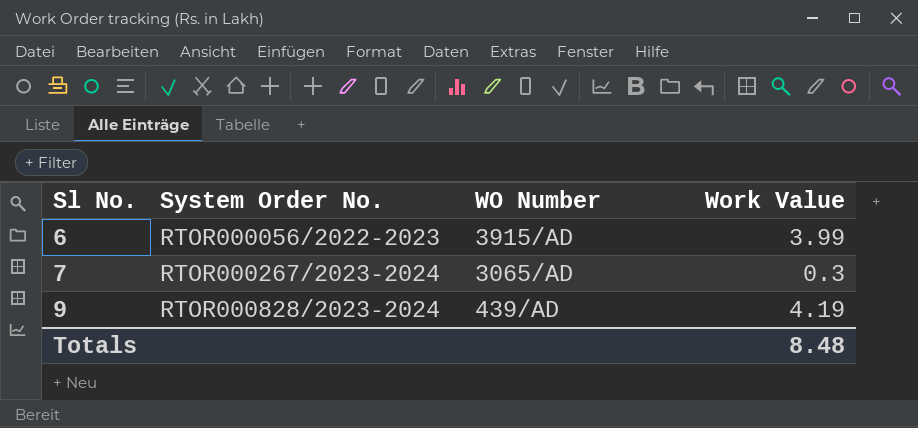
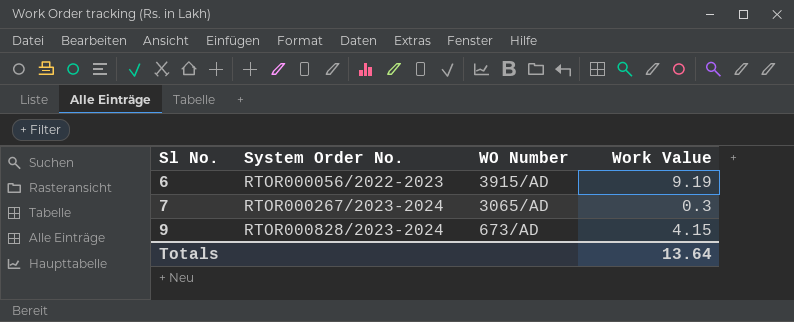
6 | Work Value: 3.99 -> 9.19
9 | WO Number: 439/AD -> 673/AD
9 | Work Value: 4.19 -> 4.15
Totals | Work Value: 8.48 -> 13.64

